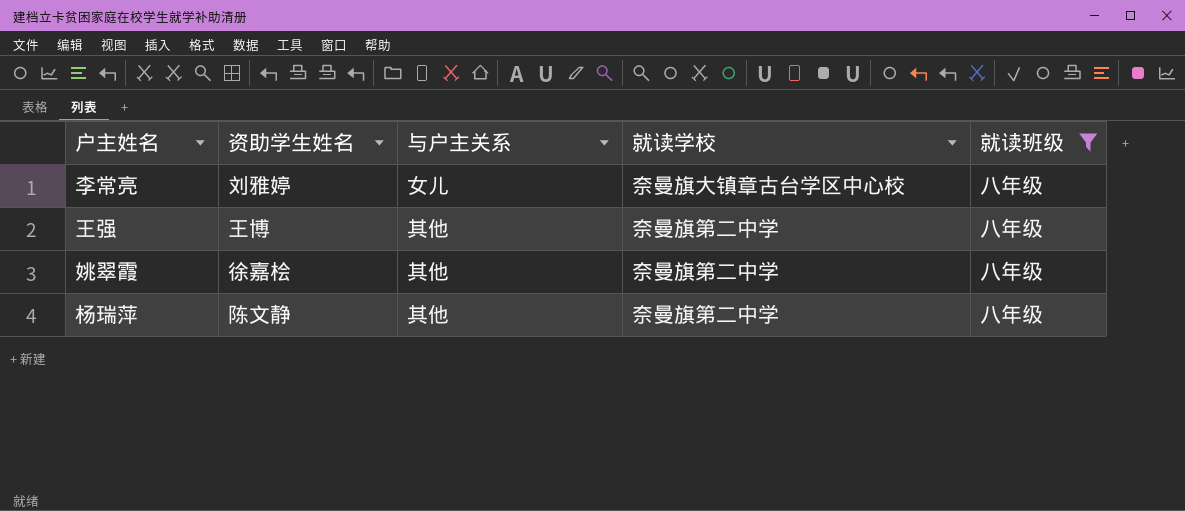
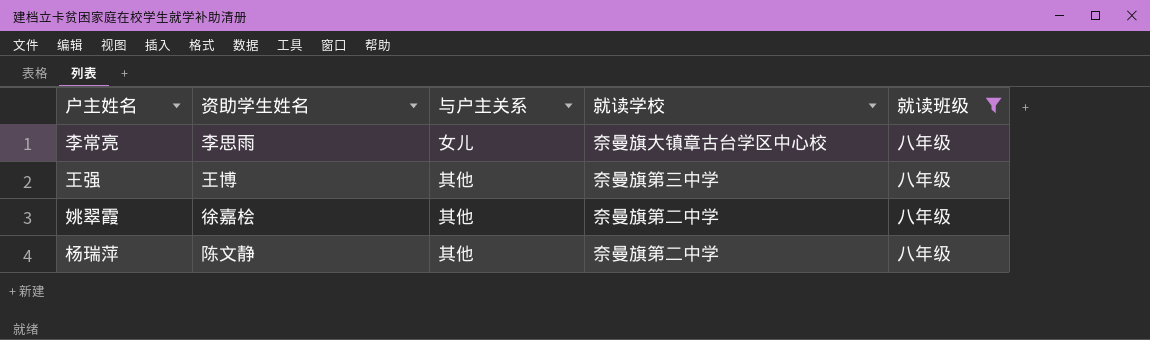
李常亮 | 资助学生姓名: 刘雅婷 -> 李思雨
王强 | 就读学校: 奈曼旗第二中学 -> 奈曼旗第三中学

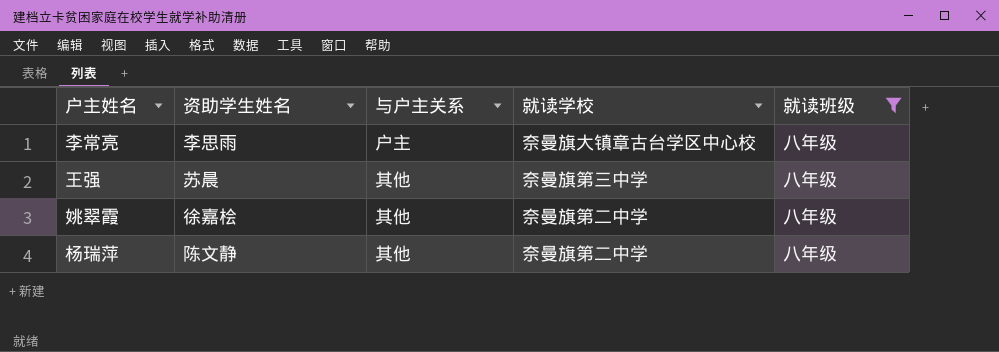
李常亮 | 与户主关系: 女儿 -> 户主
王强 | 资助学生姓名: 王博 -> 苏晨

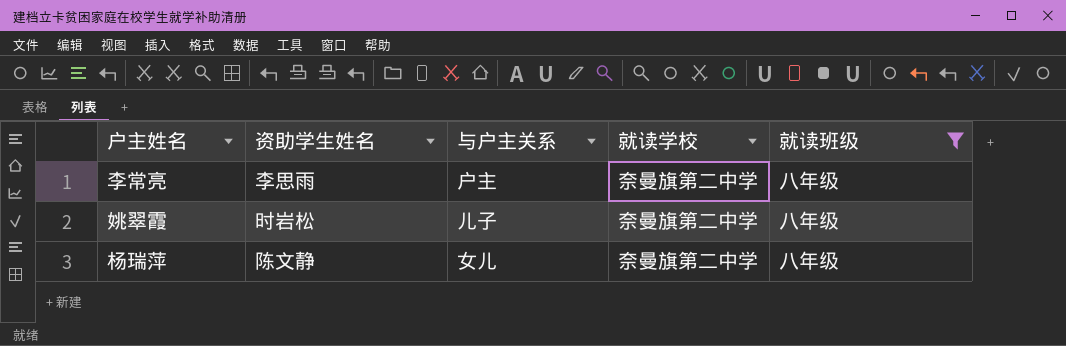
row 王强: 苏晨 | 其他 | 奈曼旗第三中学 | 八年级 -> none
李常亮 | 就读学校: 奈曼旗大镇章古台学区中心校 -> 奈曼旗第二中学
姚翠霞 | 资助学生姓名: 徐嘉桧 -> 时岩松
姚翠霞 | 与户主关系: 其他 -> 儿子
杨瑞萍 | 与户主关系: 其他 -> 女儿

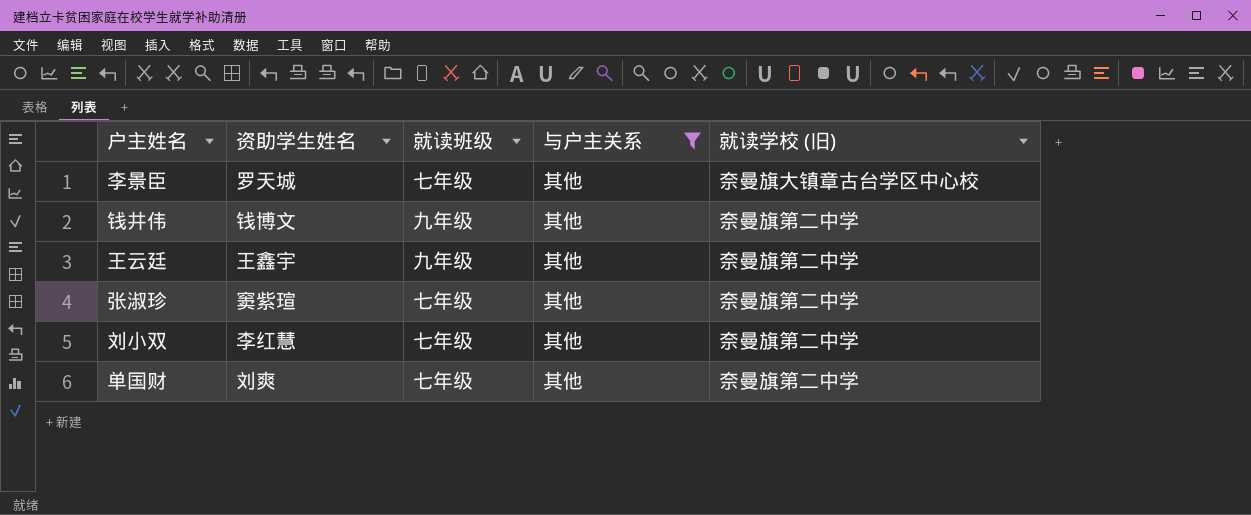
filter: 就读班级 = 八年级 -> 与户主关系 = 其他
column 就读班级 | position: 5 -> 3
column name: 就读学校 -> 就读学校 (旧)

